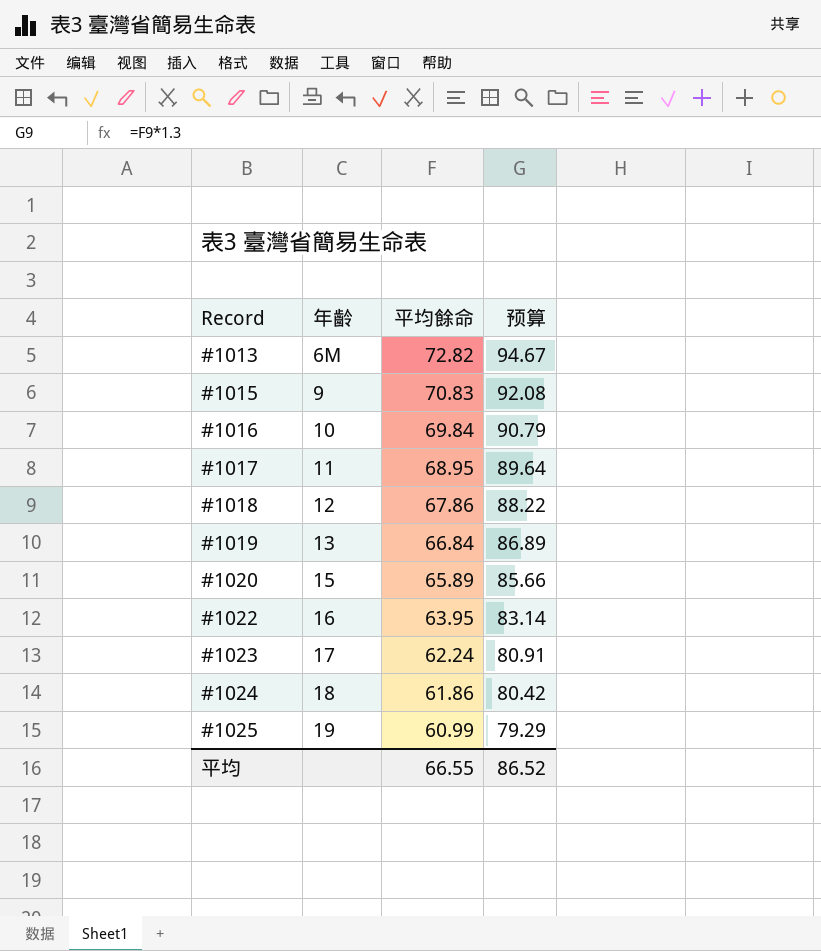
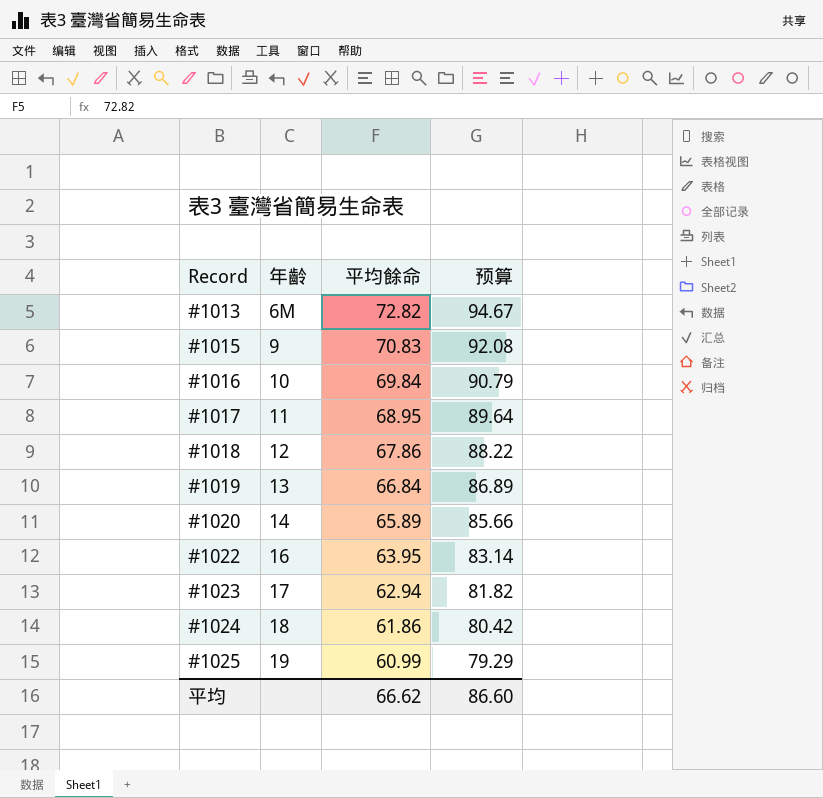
#1020 | 年齡: 15 -> 14
#1023 | 平均餘命: 62.24 -> 62.94
#1023 | 预算: 80.91 -> 81.82
平均 | 平均餘命: 66.55 -> 66.62
平均 | 预算: 86.52 -> 86.60

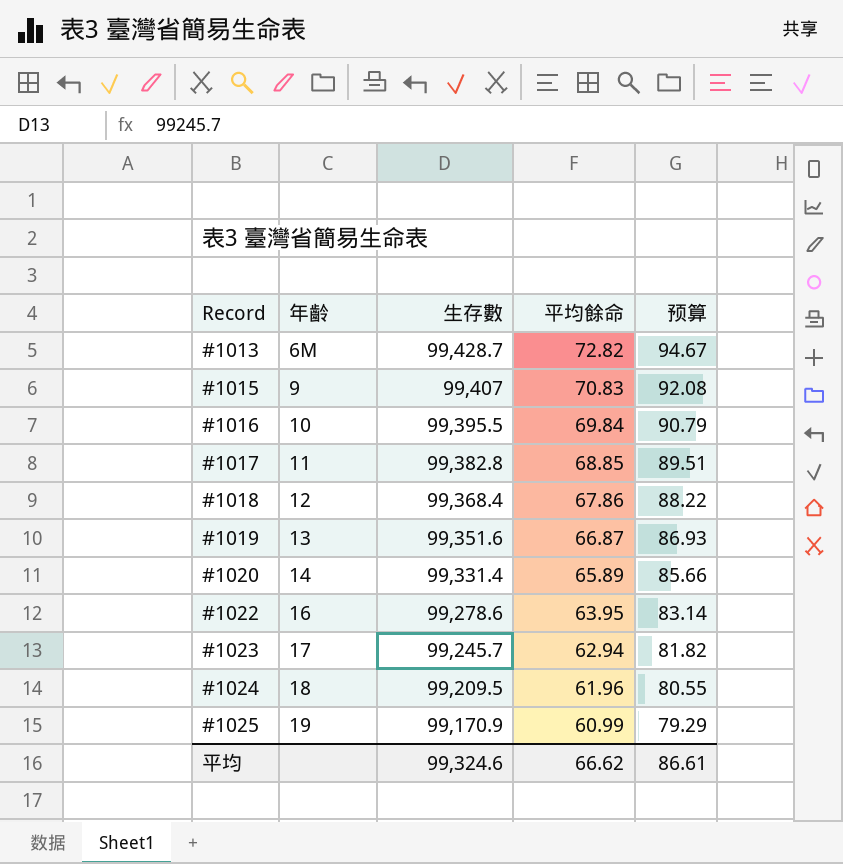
column 生存數 | position: none -> 3
#1017 | 平均餘命: 68.95 -> 68.85
#1017 | 预算: 89.64 -> 89.51
#1019 | 平均餘命: 66.84 -> 66.87
#1019 | 预算: 86.89 -> 86.93
#1024 | 平均餘命: 61.86 -> 61.96
#1024 | 预算: 80.42 -> 80.55
平均 | 预算: 86.60 -> 86.61

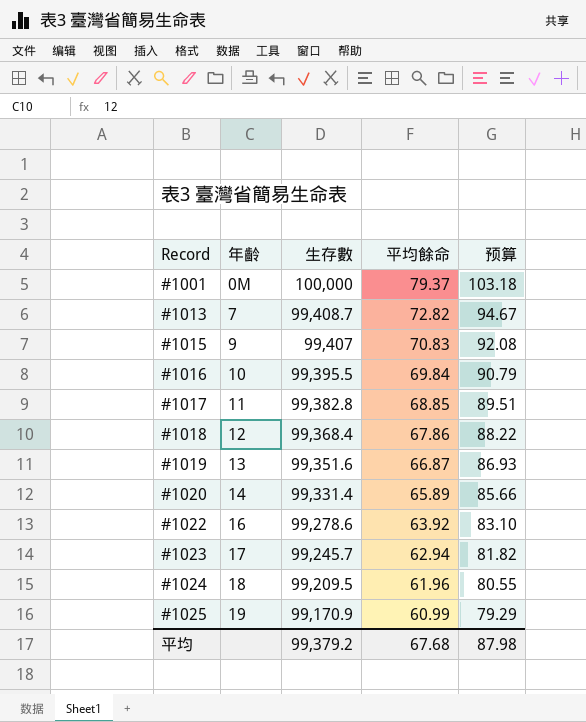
row #1001: none -> 0M | 100,000 | 79.37 | 103.18
#1013 | 年齡: 6M -> 7
#1013 | 生存數: 99,428.7 -> 99,408.7
#1022 | 平均餘命: 63.95 -> 63.92
#1022 | 预算: 83.14 -> 83.10
平均 | 生存數: 99,324.6 -> 99,379.2
平均 | 平均餘命: 66.62 -> 67.68
平均 | 预算: 86.61 -> 87.98

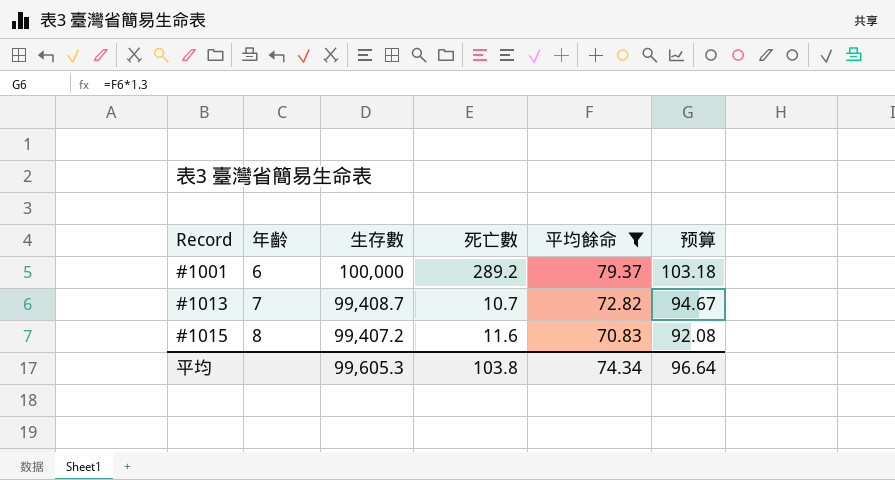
filter: none -> 平均餘命 >= 70.83
column 死亡數 | position: none -> 4
#1001 | 年齡: 0M -> 6
#1015 | 年齡: 9 -> 8
#1015 | 生存數: 99,407 -> 99,407.2
平均 | 生存數: 99,379.2 -> 99,605.3
平均 | 平均餘命: 67.68 -> 74.34
平均 | 预算: 87.98 -> 96.64

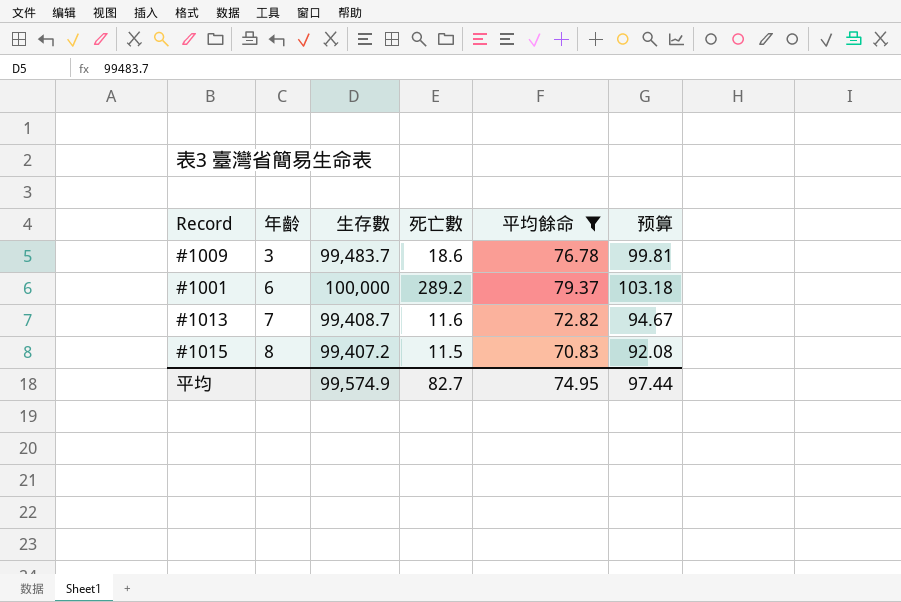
row #1009: none -> 3 | 99,483.7 | 18.6 | 76.78 | 99.81
#1013 | 死亡數: 10.7 -> 11.6
#1015 | 死亡數: 11.6 -> 11.5
平均 | 生存數: 99,605.3 -> 99,574.9
平均 | 死亡數: 103.8 -> 82.7
平均 | 平均餘命: 74.34 -> 74.95
平均 | 预算: 96.64 -> 97.44

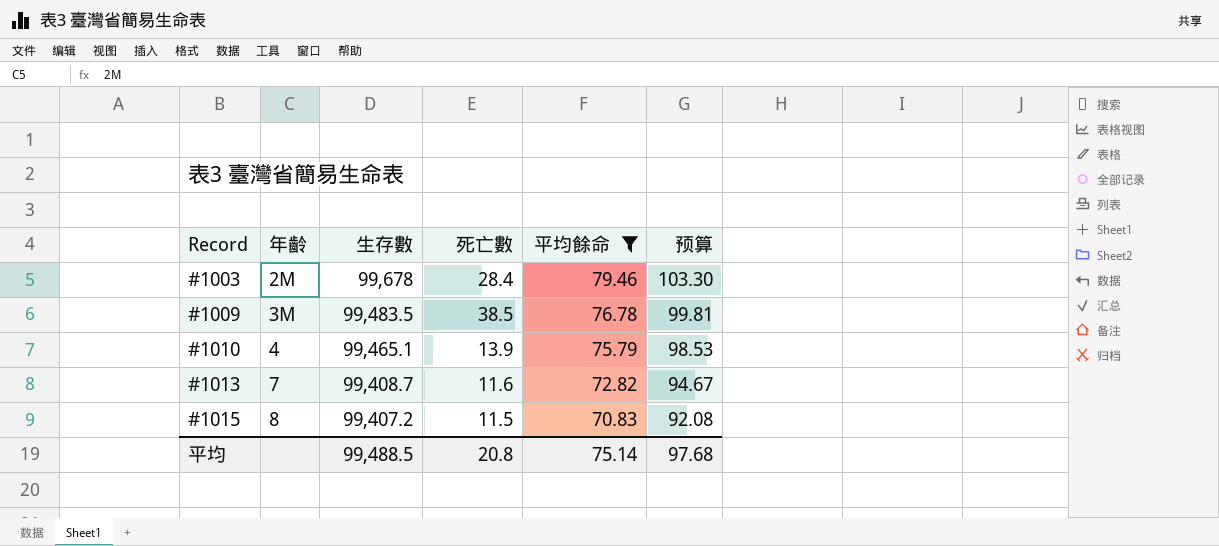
row #1001: 6 | 100,000 | 289.2 | 79.37 | 103.18 -> none
row #1003: none -> 2M | 99,678 | 28.4 | 79.46 | 103.30
#1009 | 年齡: 3 -> 3M
#1009 | 生存數: 99,483.7 -> 99,483.5
#1009 | 死亡數: 18.6 -> 38.5
row #1010: none -> 4 | 99,465.1 | 13.9 | 75.79 | 98.53
平均 | 生存數: 99,574.9 -> 99,488.5
平均 | 死亡數: 82.7 -> 20.8
平均 | 平均餘命: 74.95 -> 75.14
平均 | 预算: 97.44 -> 97.68

